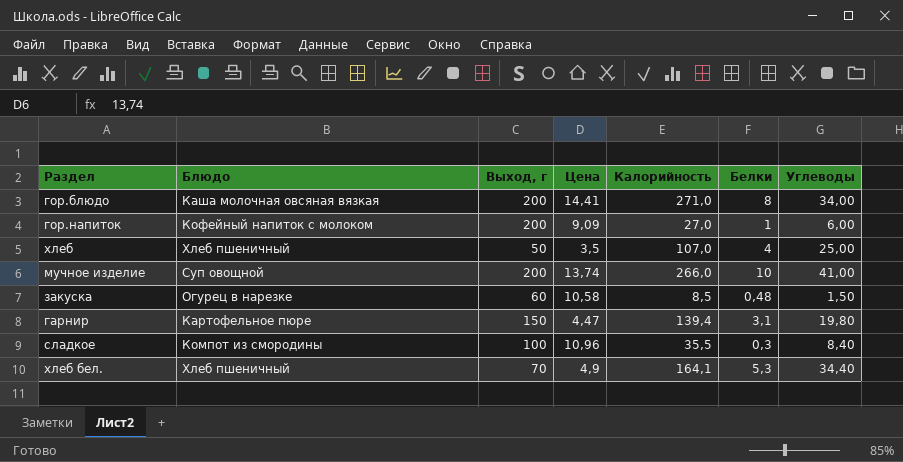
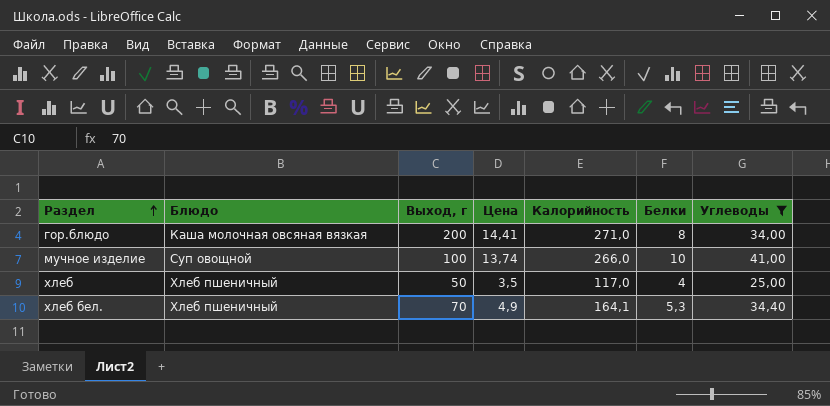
filter: none -> Углеводы >= 25,00
row order: none -> Раздел ascending
мучное изделие | Выход, г: 200 -> 100
хлеб | Калорийность: 107,0 -> 117,0

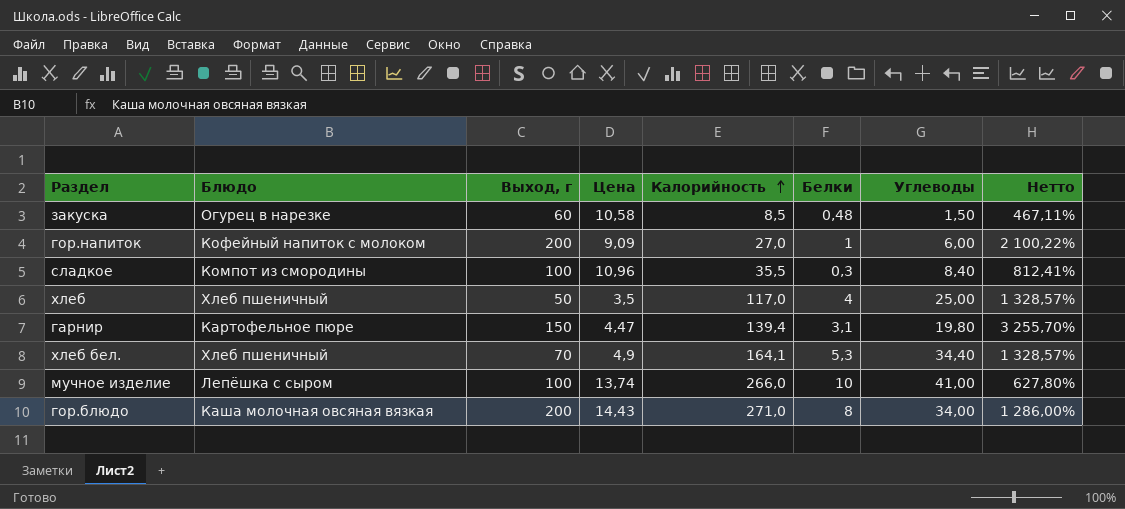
filter: Углеводы >= 25,00 -> none
row order: Раздел ascending -> Калорийность ascending
column Нетто | formula: none -> ([Выход, г] - [Цена]) / [Цена]
мучное изделие | Блюдо: Суп овощной -> Лепёшка с сыром
гор.блюдо | Цена: 14,41 -> 14,43

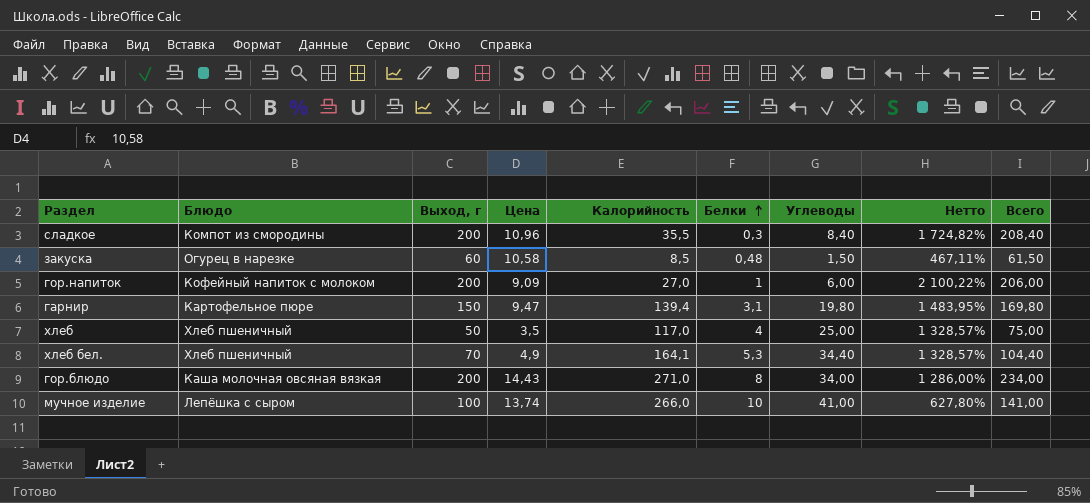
row order: Калорийность ascending -> Белки ascending
column Всего | formula: none -> [Выход, г] + [Углеводы]
сладкое | Выход, г: 100 -> 200
сладкое | Нетто: 812,41% -> 1 724,82%
гарнир | Цена: 4,47 -> 9,47
гарнир | Нетто: 3 255,70% -> 1 483,95%

